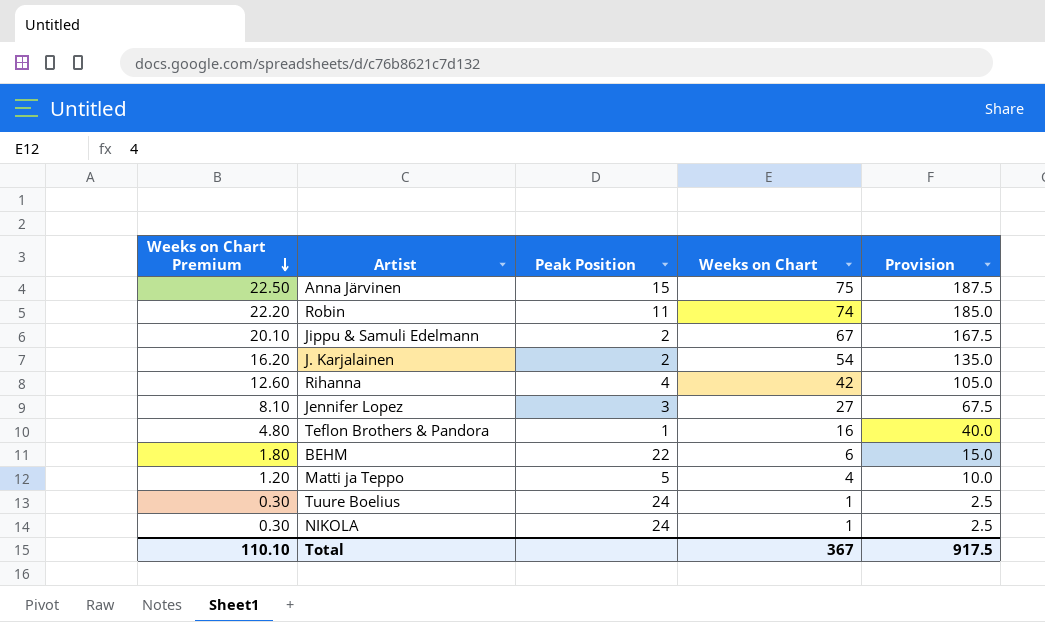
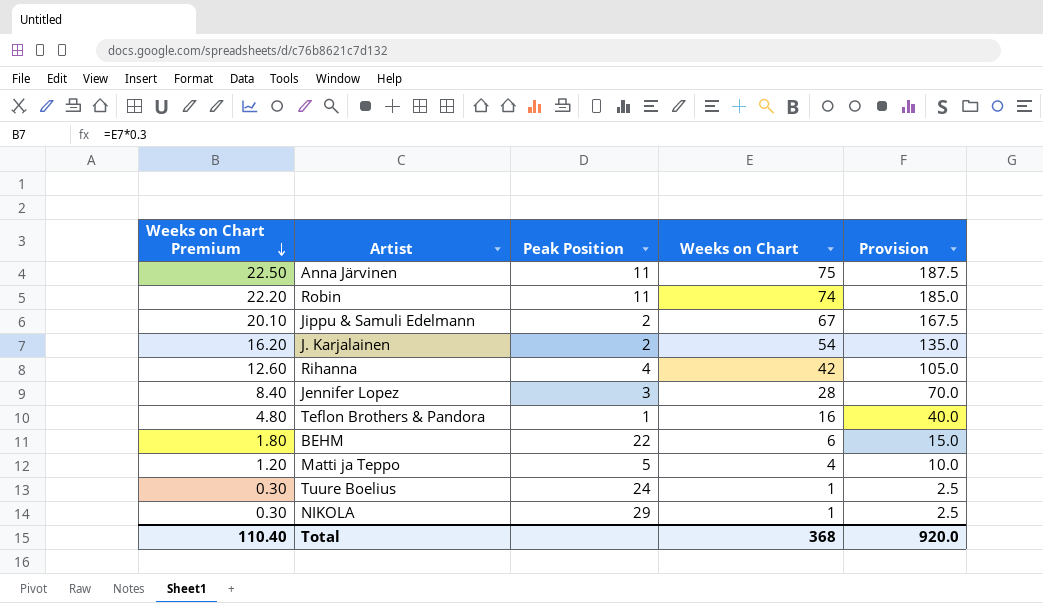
Anna Järvinen | Peak Position: 15 -> 11
Jennifer Lopez | Weeks on Chart Premium: 8.10 -> 8.40
Jennifer Lopez | Weeks on Chart: 27 -> 28
Jennifer Lopez | Provision: 67.5 -> 70.0
NIKOLA | Peak Position: 24 -> 29
Total | Weeks on Chart Premium: 110.10 -> 110.40
Total | Weeks on Chart: 367 -> 368
Total | Provision: 917.5 -> 920.0

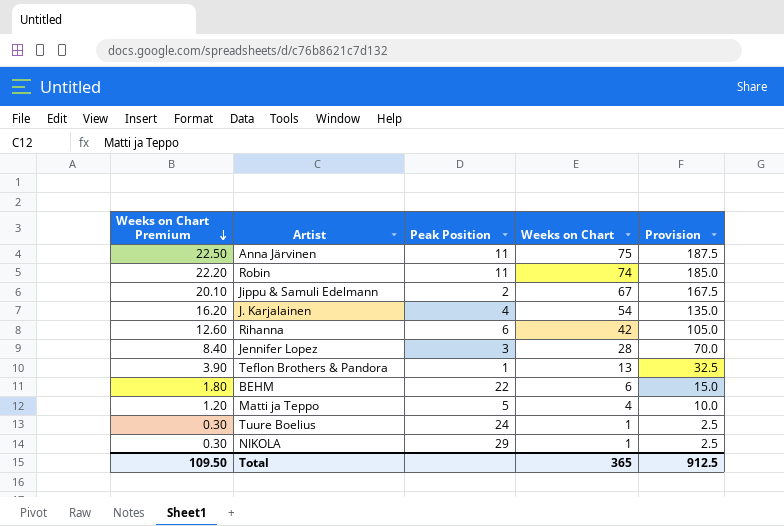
J. Karjalainen | Peak Position: 2 -> 4
Rihanna | Peak Position: 4 -> 6
Teflon Brothers & Pandora | Weeks on Chart Premium: 4.80 -> 3.90
Teflon Brothers & Pandora | Weeks on Chart: 16 -> 13
Teflon Brothers & Pandora | Provision: 40.0 -> 32.5
Total | Weeks on Chart Premium: 110.40 -> 109.50
Total | Weeks on Chart: 368 -> 365
Total | Provision: 920.0 -> 912.5

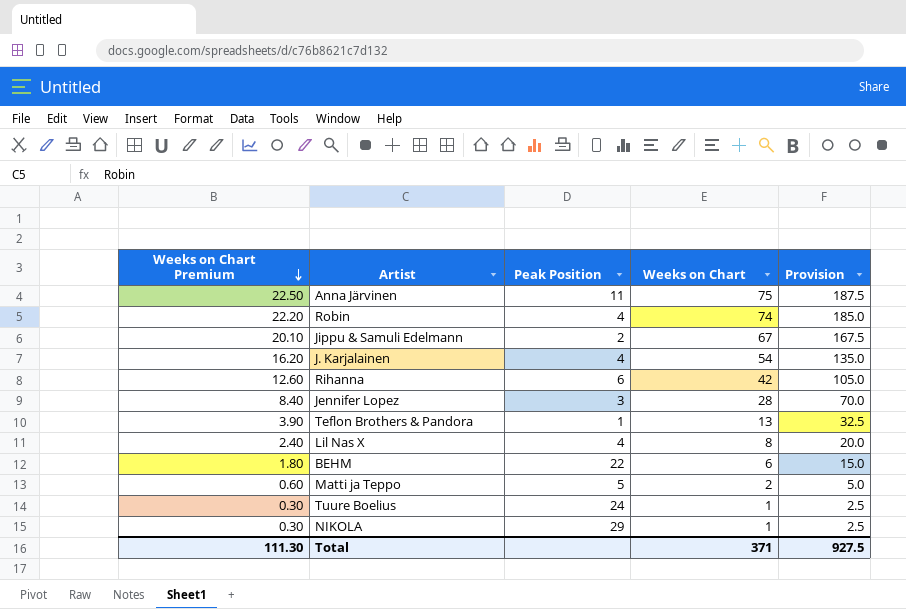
Robin | Peak Position: 11 -> 4
row Lil Nas X: none -> 2.40 | 4 | 8 | 20.0
Matti ja Teppo | Weeks on Chart Premium: 1.20 -> 0.60
Matti ja Teppo | Weeks on Chart: 4 -> 2
Matti ja Teppo | Provision: 10.0 -> 5.0
Total | Weeks on Chart Premium: 109.50 -> 111.30
Total | Weeks on Chart: 365 -> 371
Total | Provision: 912.5 -> 927.5

